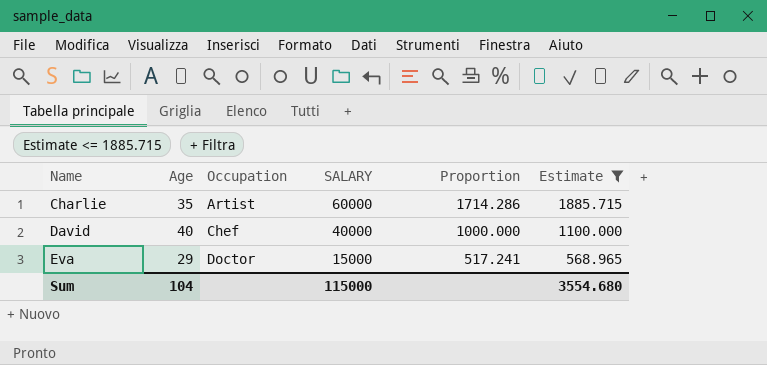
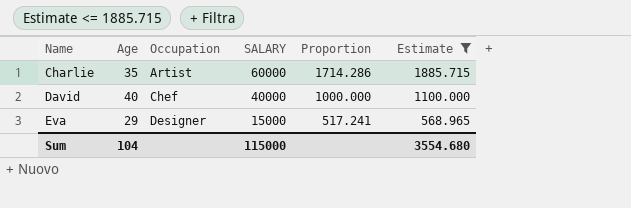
Eva | Occupation: Doctor -> Designer

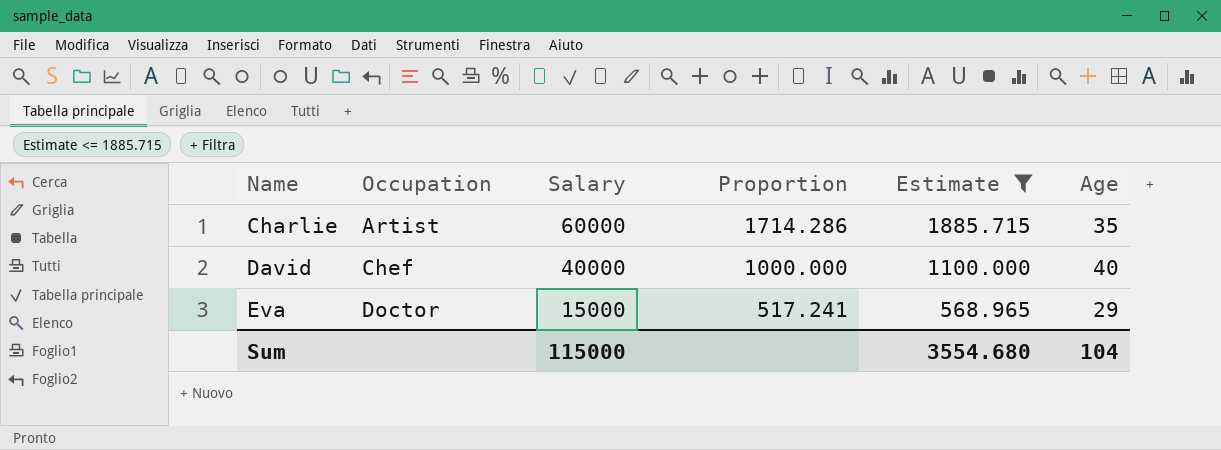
column name: SALARY -> Salary
column Age | position: 2 -> 6
Eva | Occupation: Designer -> Doctor

